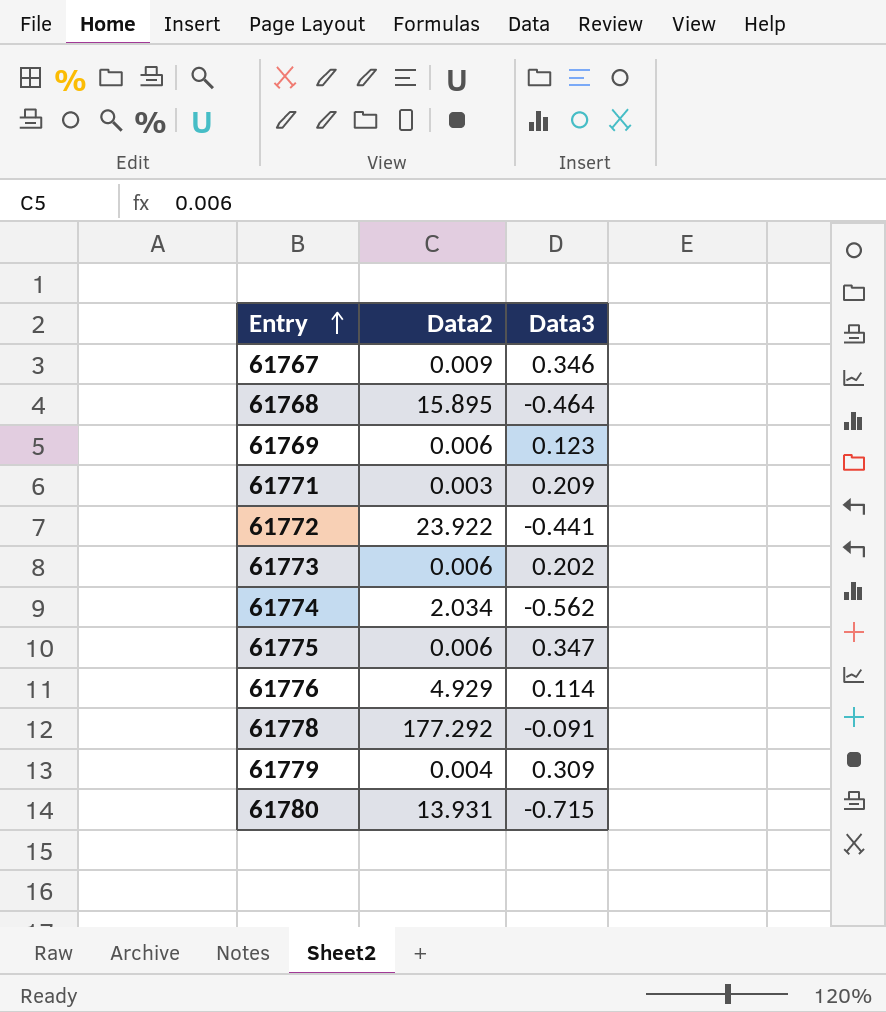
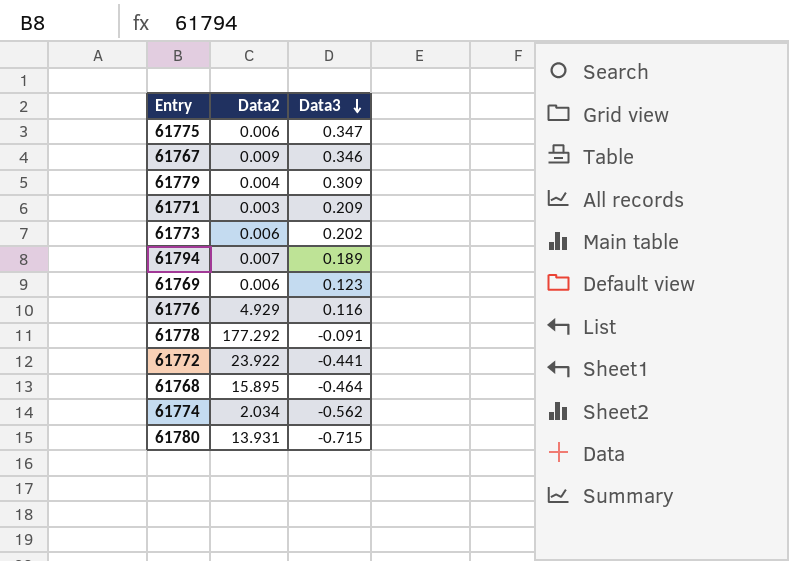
row order: Entry ascending -> Data3 descending
row 61794: none -> 0.007 | 0.189
61776 | Data3: 0.114 -> 0.116

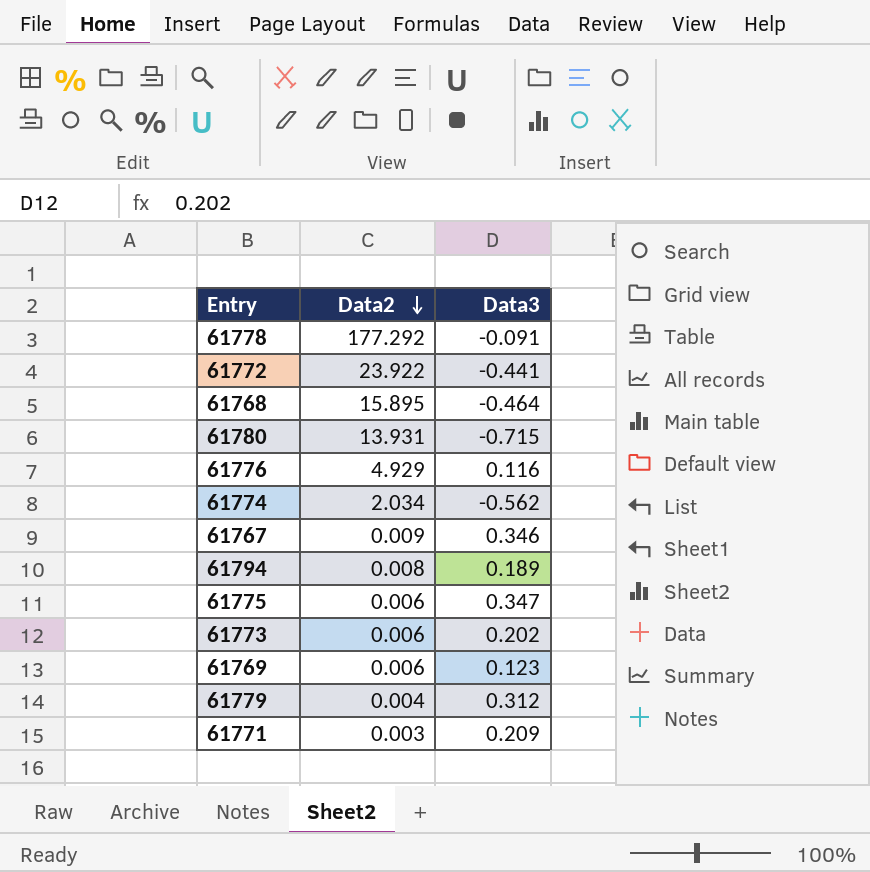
row order: Data3 descending -> Data2 descending
61794 | Data2: 0.007 -> 0.008
61779 | Data3: 0.309 -> 0.312

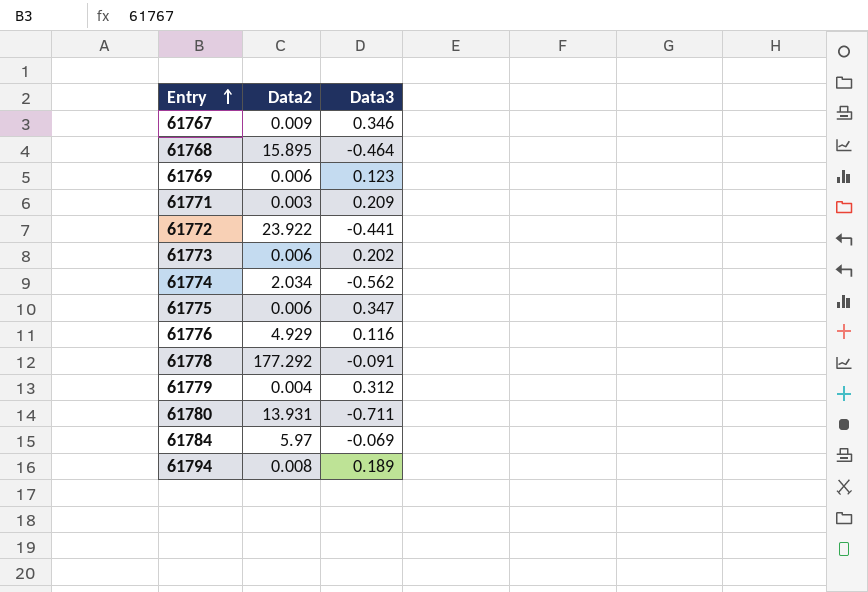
row order: Data2 descending -> Entry ascending
61780 | Data3: -0.715 -> -0.711
row 61784: none -> 5.97 | -0.069

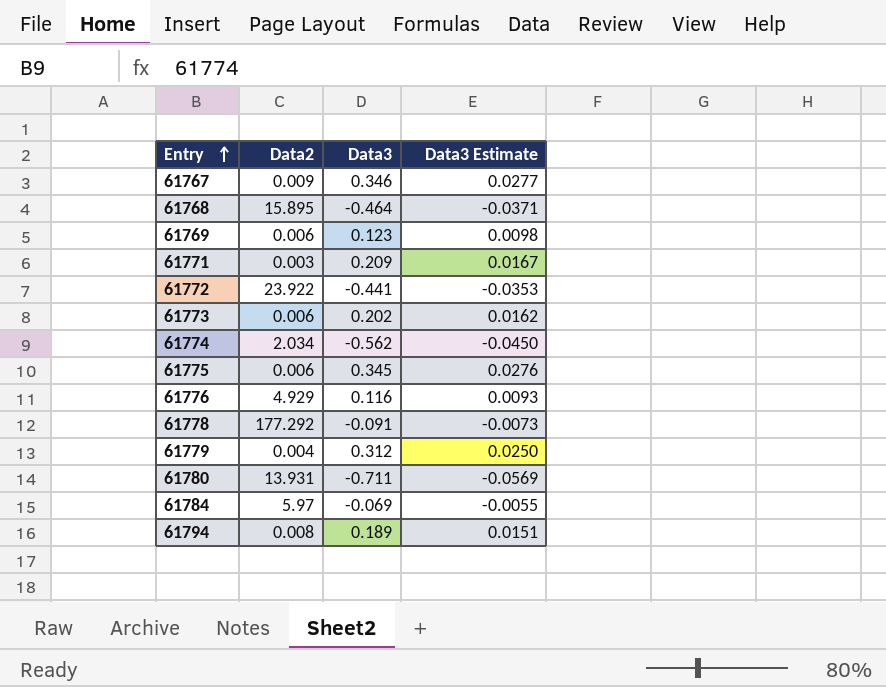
column Data3 Estimate | formula: none -> [Data3] * 0.08
61775 | Data3: 0.347 -> 0.345

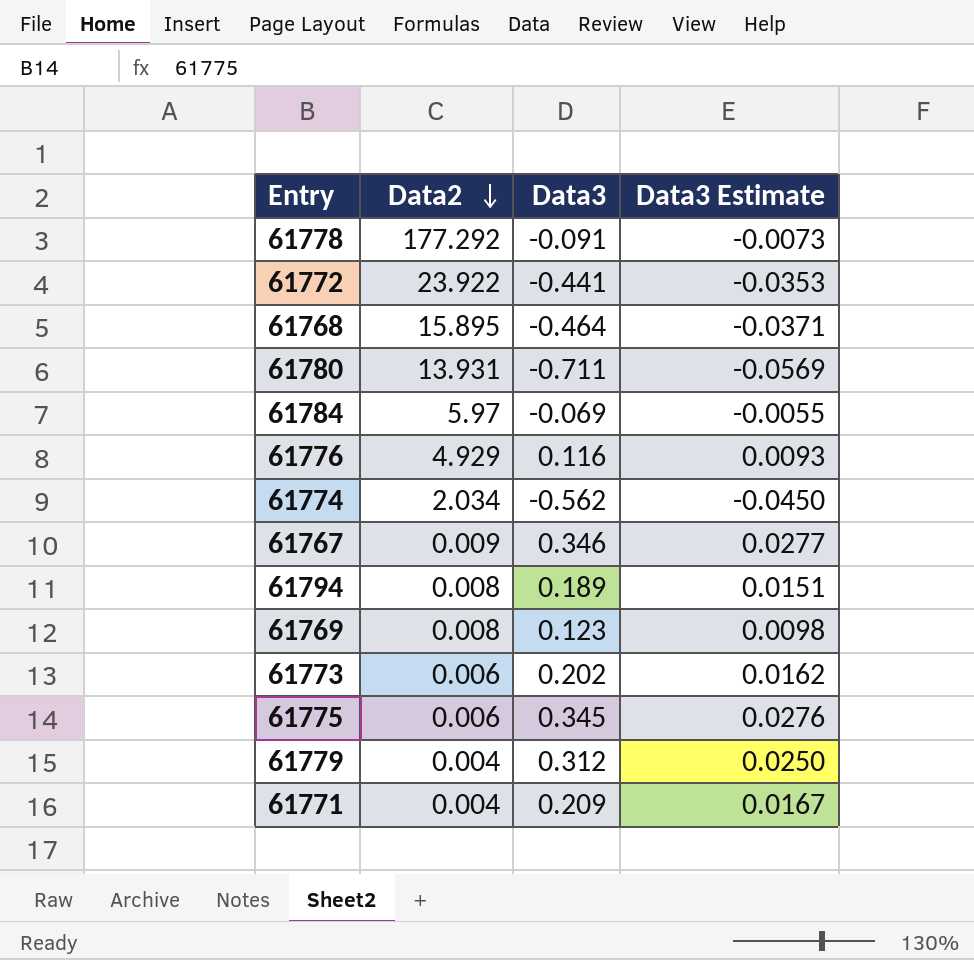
row order: Entry ascending -> Data2 descending
61769 | Data2: 0.006 -> 0.008
61771 | Data2: 0.003 -> 0.004

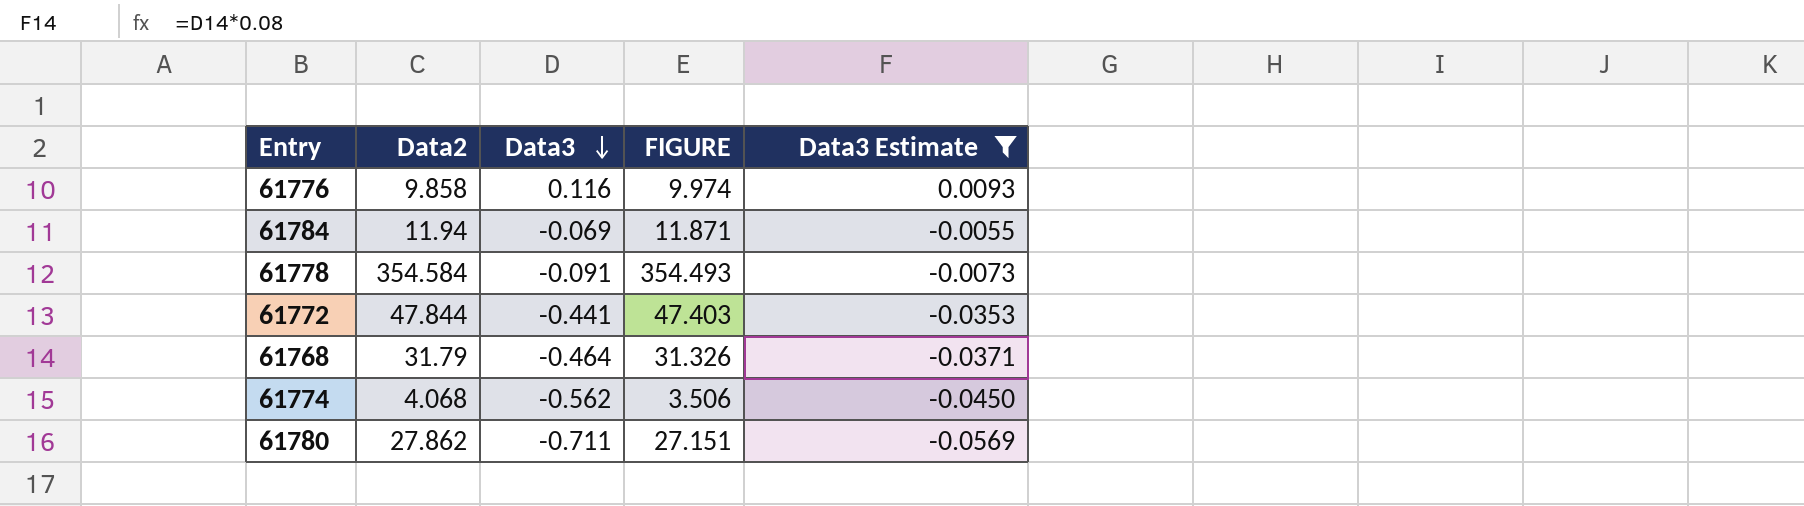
filter: none -> Data3 Estimate <= 0.0093
row order: Data2 descending -> Data3 descending
column FIGURE | formula: none -> [Data2] + [Data3]
61776 | Data2: 4.929 -> 9.858
61784 | Data2: 5.97 -> 11.94
61778 | Data2: 177.292 -> 354.584
61772 | Data2: 23.922 -> 47.844
61768 | Data2: 15.895 -> 31.79
61774 | Data2: 2.034 -> 4.068
61780 | Data2: 13.931 -> 27.862

